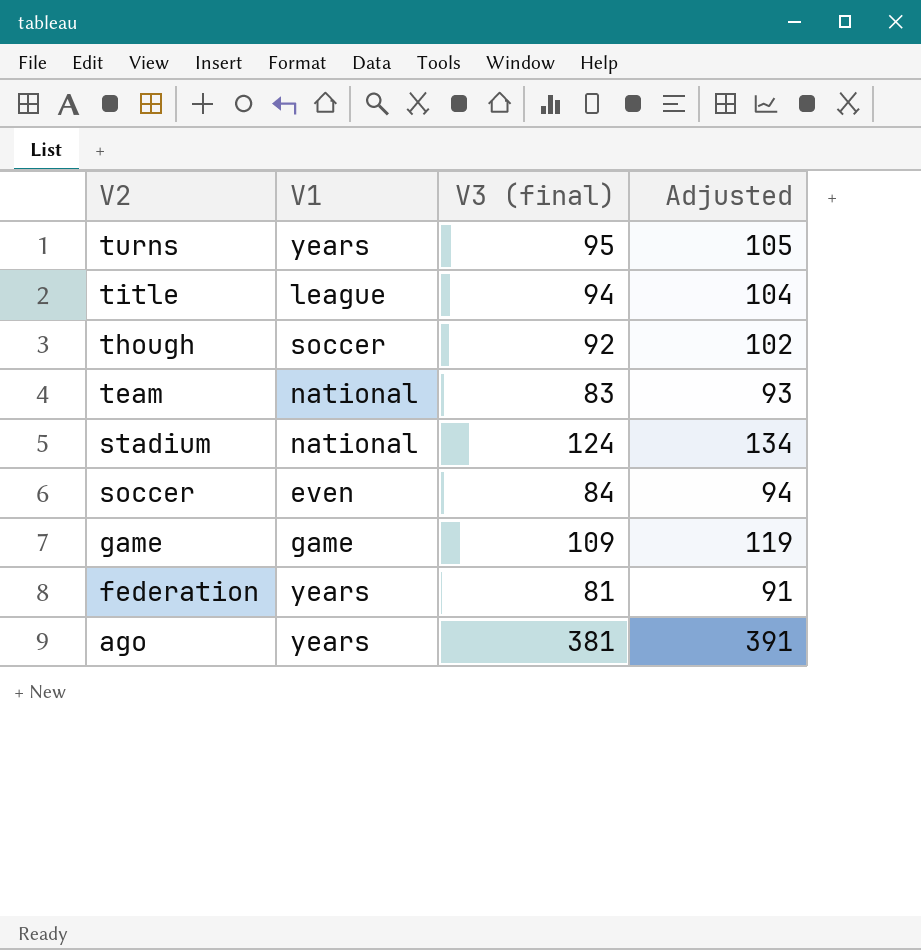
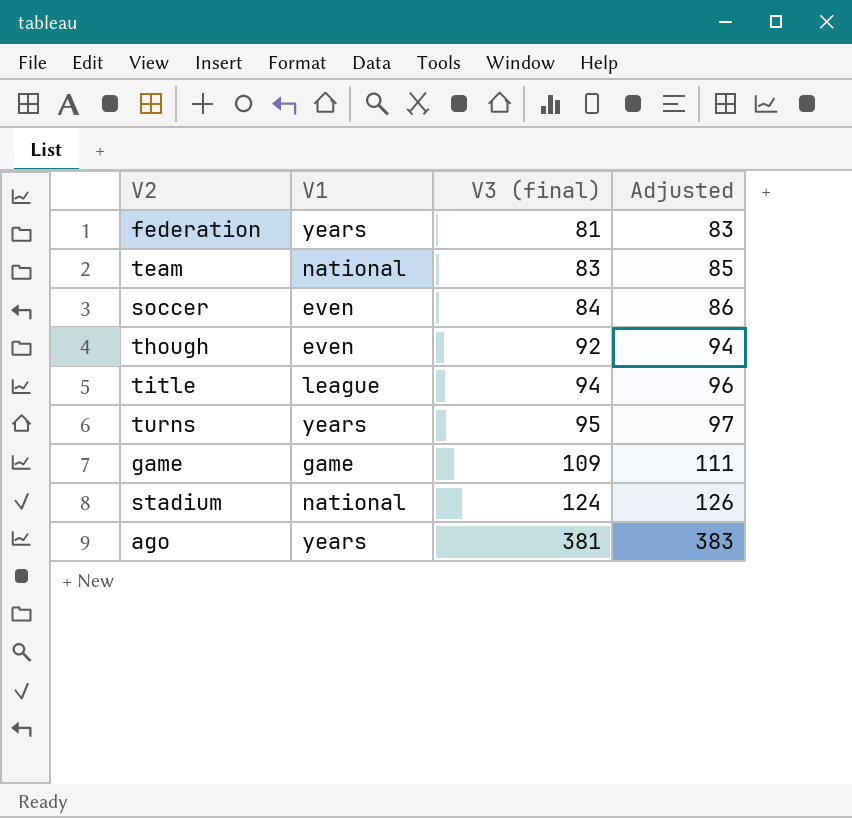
row order: V2 descending -> V3 (final) ascending
column Adjusted | formula: [V3 (final)] + 10 -> [V3 (final)] + 2
though | V1: soccer -> even

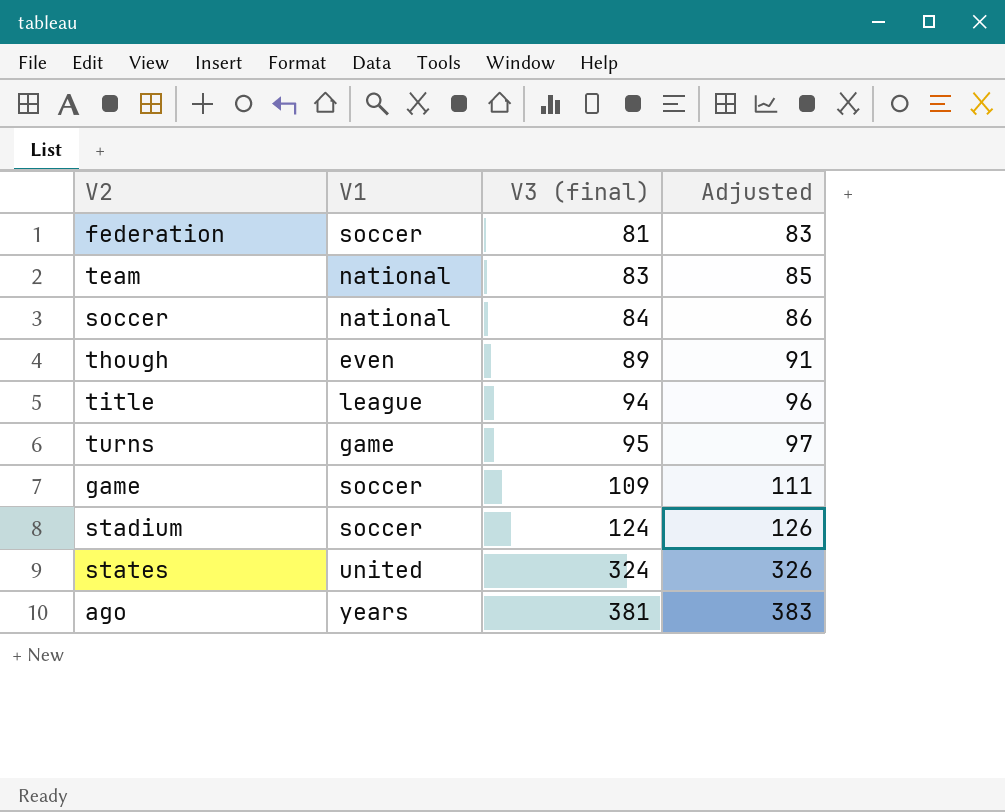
federation | V1: years -> soccer
soccer | V1: even -> national
though | V3 (final): 92 -> 89
though | Adjusted: 94 -> 91
turns | V1: years -> game
game | V1: game -> soccer
stadium | V1: national -> soccer
row states: none -> united | 324 | 326

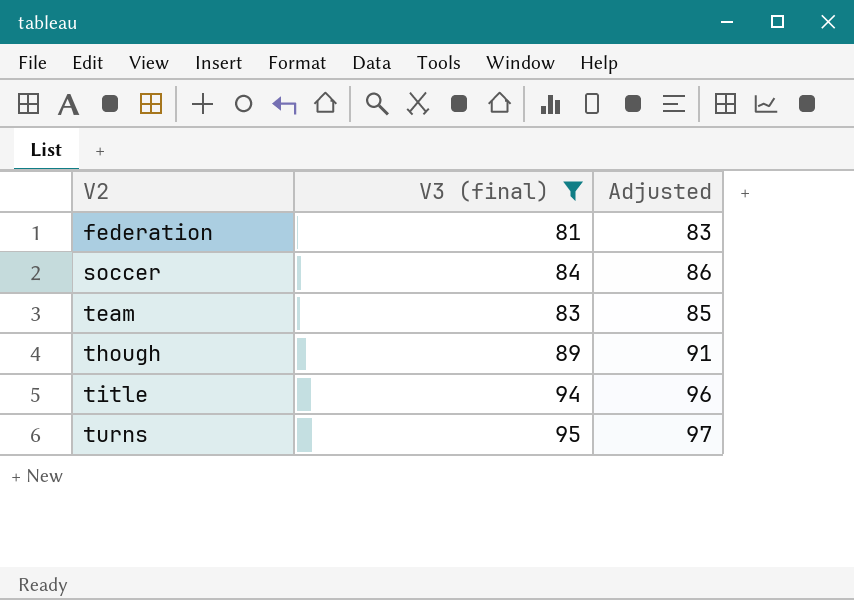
filter: none -> V3 (final) <= 95
row order: V3 (final) ascending -> V2 ascending
column V1 | position: 2 -> none

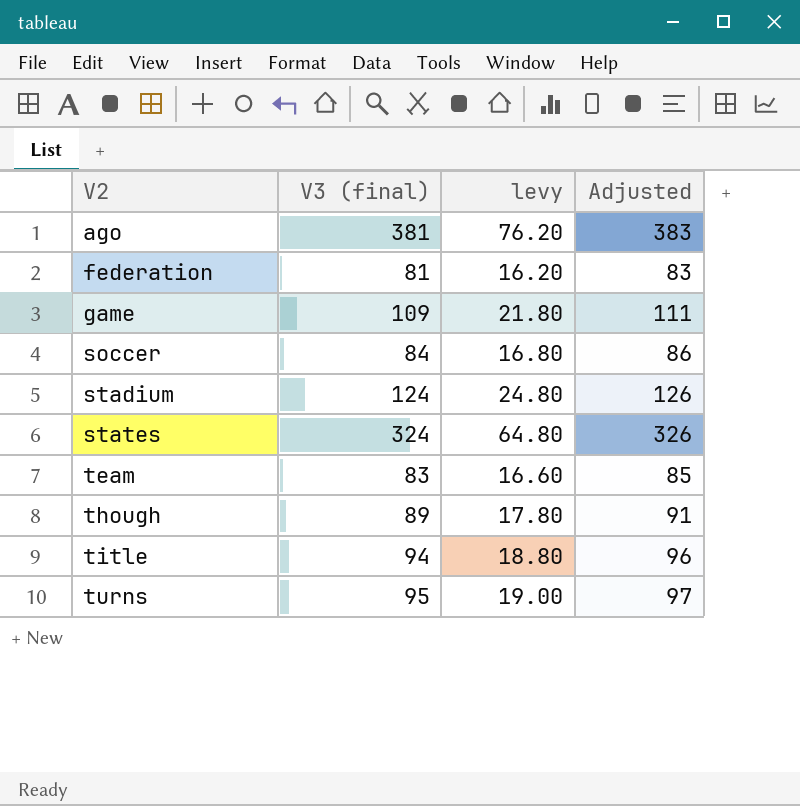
filter: V3 (final) <= 95 -> none
column levy | formula: none -> [V3 (final)] * 0.2

